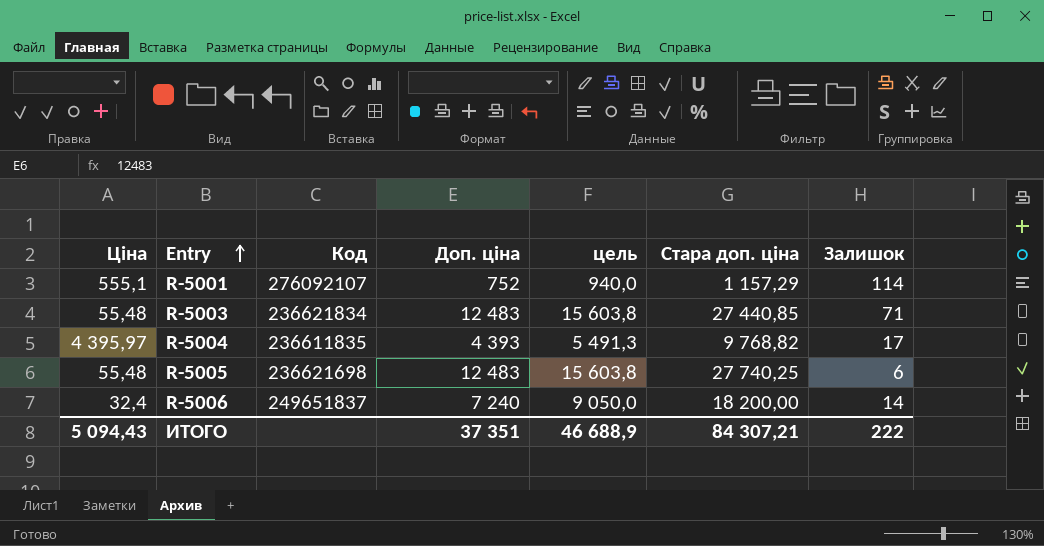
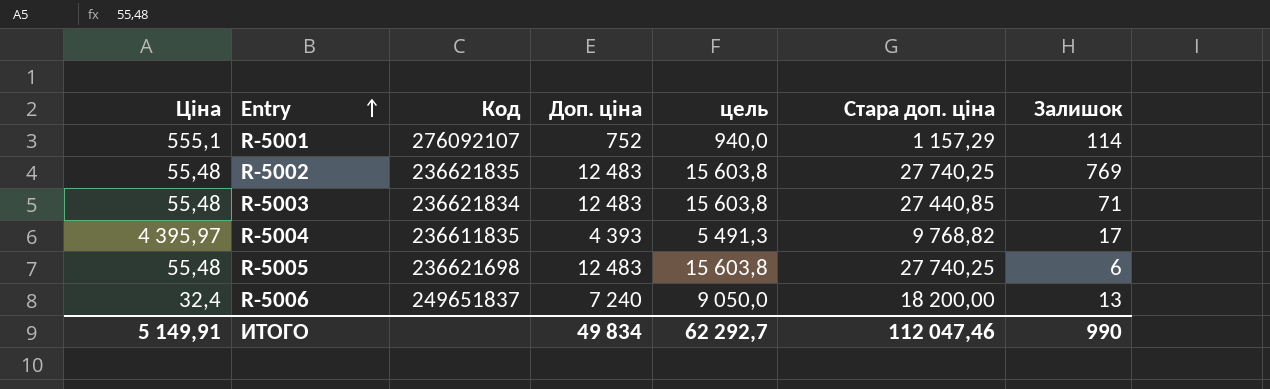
row R-5002: none -> 55,48 | 236621835 | 12 483 | 15 603,8 | 27 740,25 | 769
R-5006 | Залишок: 14 -> 13
ИТОГО | Ціна: 5 094,43 -> 5 149,91
ИТОГО | Доп. ціна: 37 351 -> 49 834
ИТОГО | цель: 46 688,9 -> 62 292,7
ИТОГО | Стара доп. ціна: 84 307,21 -> 112 047,46
ИТОГО | Залишок: 222 -> 990

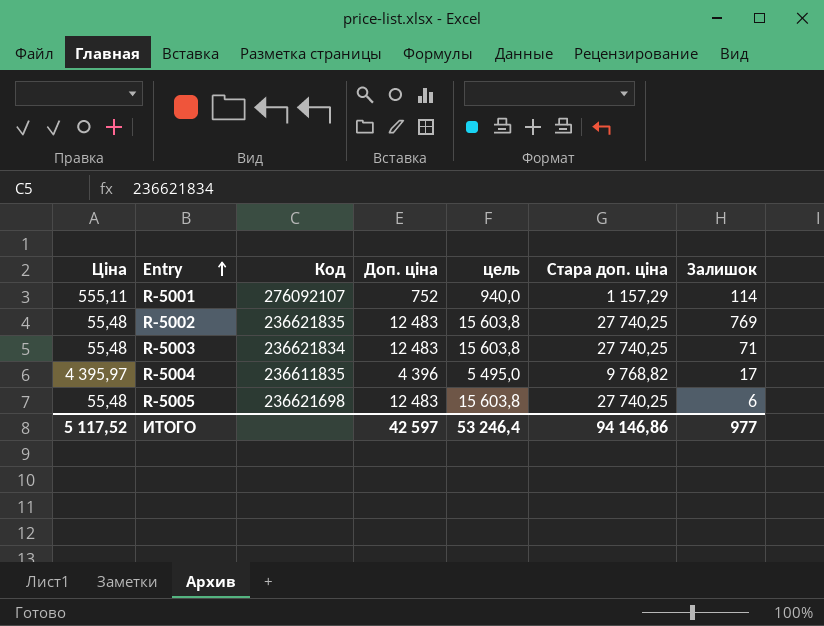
row R-5006: 32,4 | 249651837 | 7 240 | 9 050,0 | 18 200,00 | 13 -> none
R-5001 | Ціна: 555,1 -> 555,11
R-5003 | Стара доп. ціна: 27 440,85 -> 27 740,25
R-5004 | Доп. ціна: 4 393 -> 4 396
R-5004 | цель: 5 491,3 -> 5 495,0
ИТОГО | Ціна: 5 149,91 -> 5 117,52
ИТОГО | Доп. ціна: 49 834 -> 42 597
ИТОГО | цель: 62 292,7 -> 53 246,4
ИТОГО | Стара доп. ціна: 112 047,46 -> 94 146,86
ИТОГО | Залишок: 990 -> 977

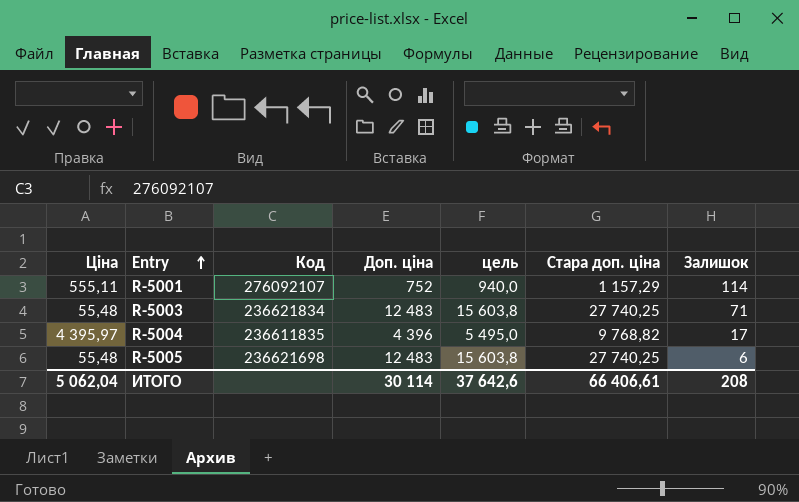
row R-5002: 55,48 | 236621835 | 12 483 | 15 603,8 | 27 740,25 | 769 -> none
ИТОГО | Ціна: 5 117,52 -> 5 062,04
ИТОГО | Доп. ціна: 42 597 -> 30 114
ИТОГО | цель: 53 246,4 -> 37 642,6
ИТОГО | Стара доп. ціна: 94 146,86 -> 66 406,61
ИТОГО | Залишок: 977 -> 208

